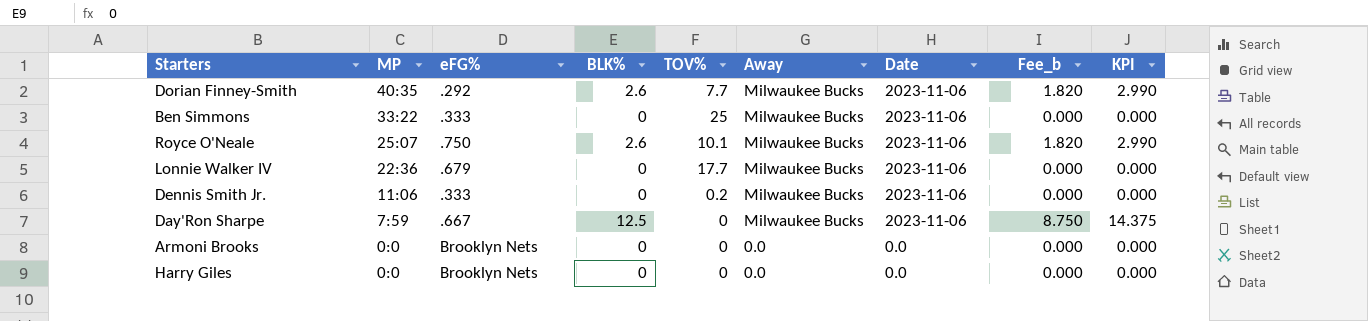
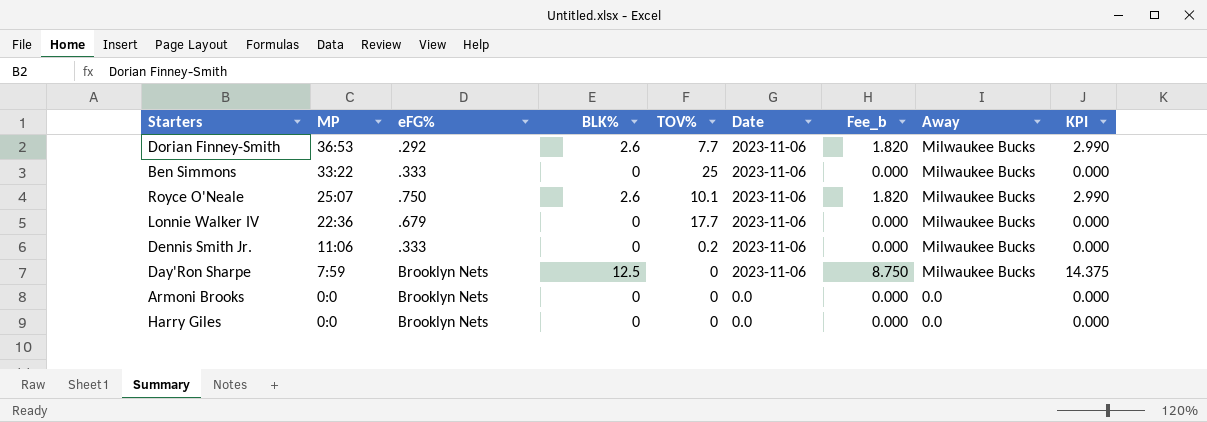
column Away | position: 6 -> 8
Dorian Finney-Smith | MP: 40:35 -> 36:53
Day'Ron Sharpe | eFG%: .667 -> Brooklyn Nets

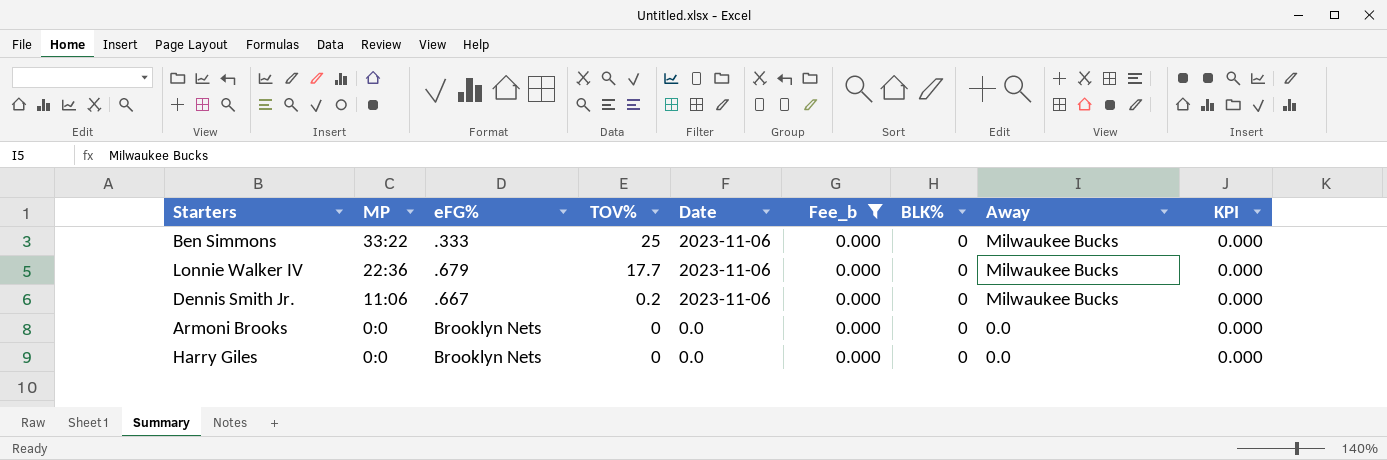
filter: none -> Fee_b = 0.000
column BLK% | position: 4 -> 7
Dennis Smith Jr. | eFG%: .333 -> .667

